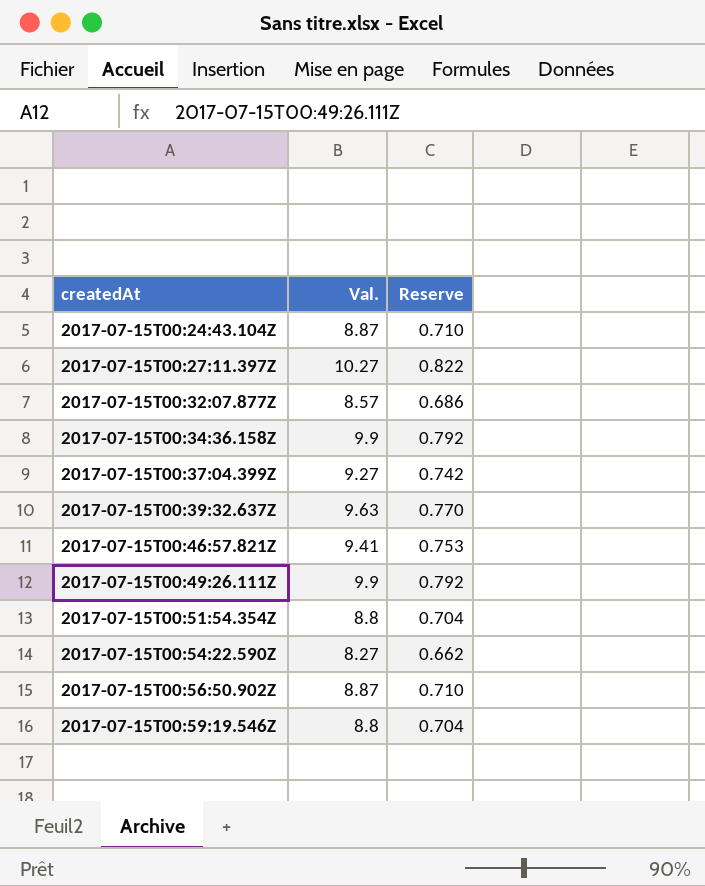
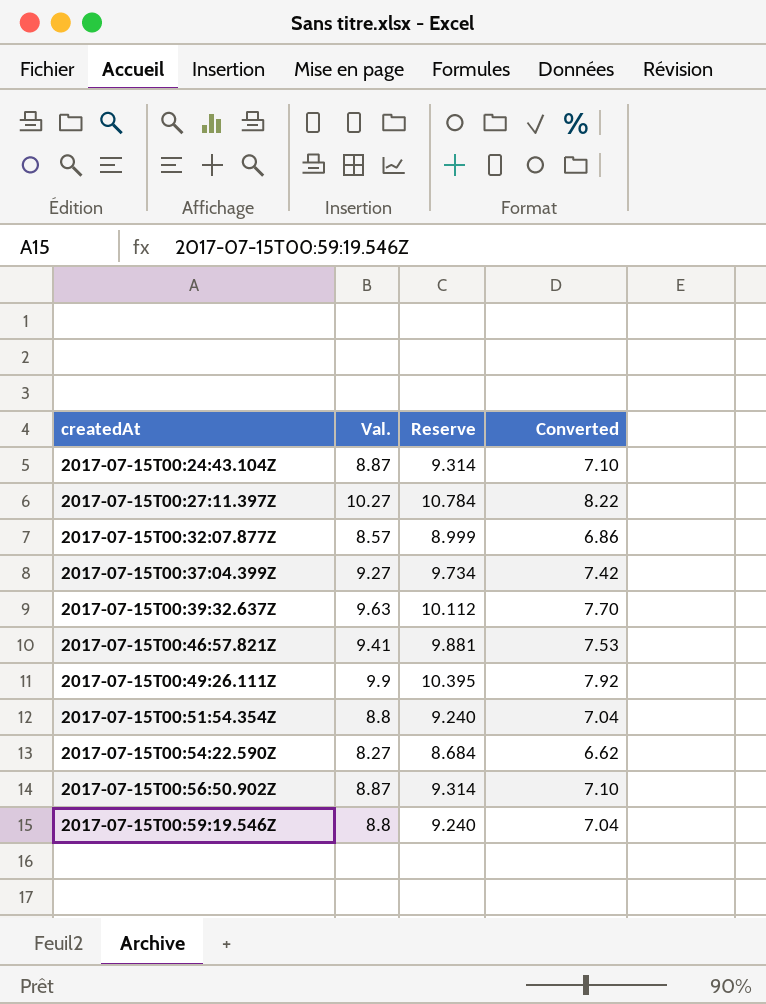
column Reserve | formula: [Val.] * 0.08 -> [Val.] * 1.05
column Converted | formula: none -> [Val.] * 0.8
row 2017-07-15T00:34:36.158Z: 9.9 | 0.792 -> none

